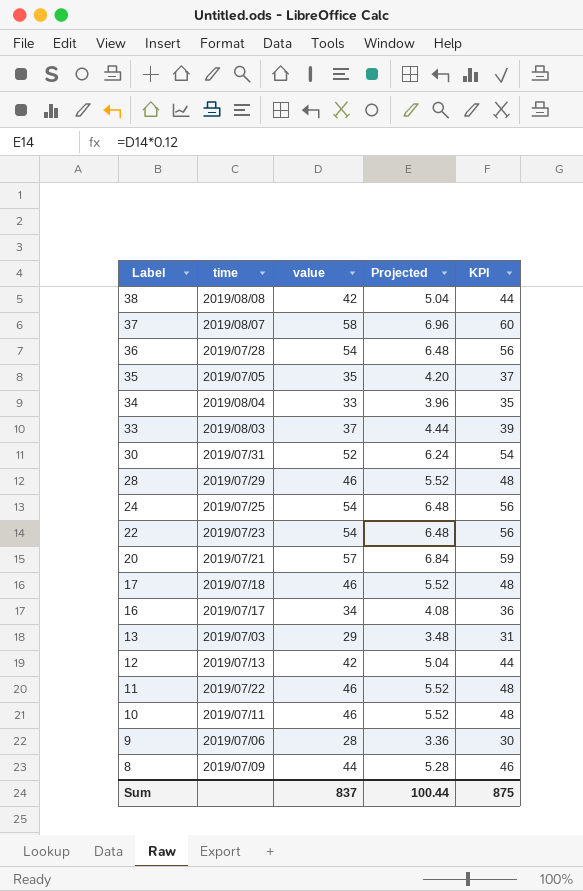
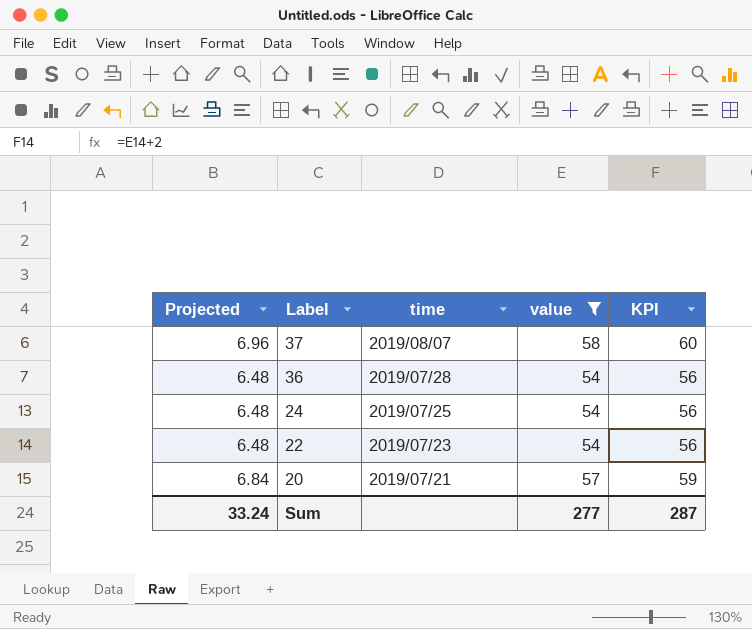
filter: none -> value >= 54
column Projected | position: 4 -> 1
Sum | Projected: 100.44 -> 33.24
Sum | value: 837 -> 277
Sum | KPI: 875 -> 287

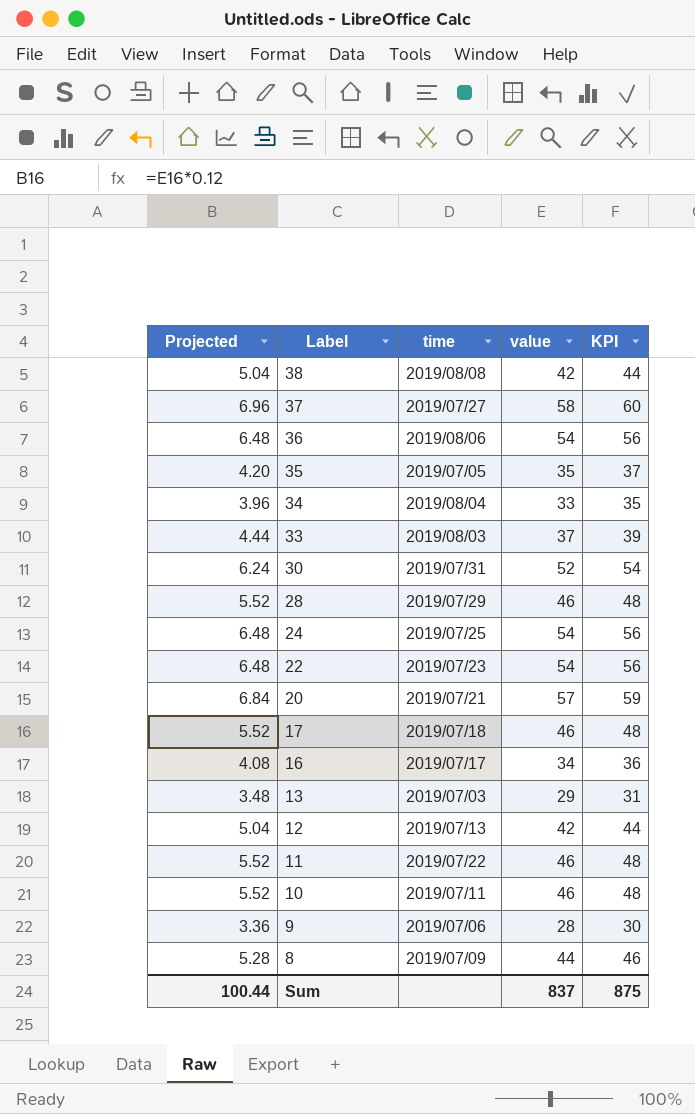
filter: value >= 54 -> none
37 | time: 2019/08/07 -> 2019/07/27
36 | time: 2019/07/28 -> 2019/08/06
Sum | Projected: 33.24 -> 100.44
Sum | value: 277 -> 837
Sum | KPI: 287 -> 875

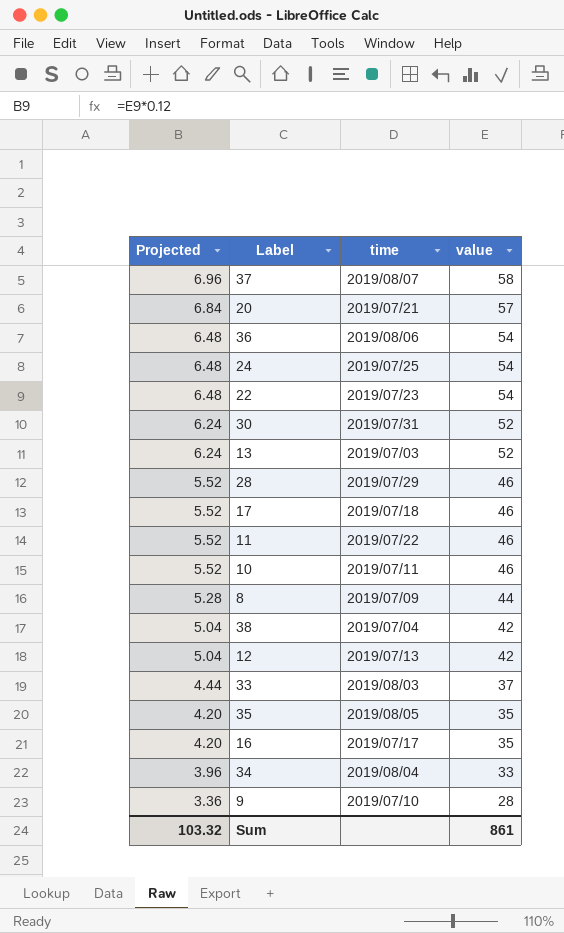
row order: Label descending -> Projected descending
column KPI | formula: [value] + 2 -> none
37 | time: 2019/07/27 -> 2019/08/07
13 | Projected: 3.48 -> 6.24
13 | value: 29 -> 52
38 | time: 2019/08/08 -> 2019/07/04
35 | time: 2019/07/05 -> 2019/08/05
16 | Projected: 4.08 -> 4.20
16 | value: 34 -> 35
9 | time: 2019/07/06 -> 2019/07/10
Sum | Projected: 100.44 -> 103.32
Sum | value: 837 -> 861

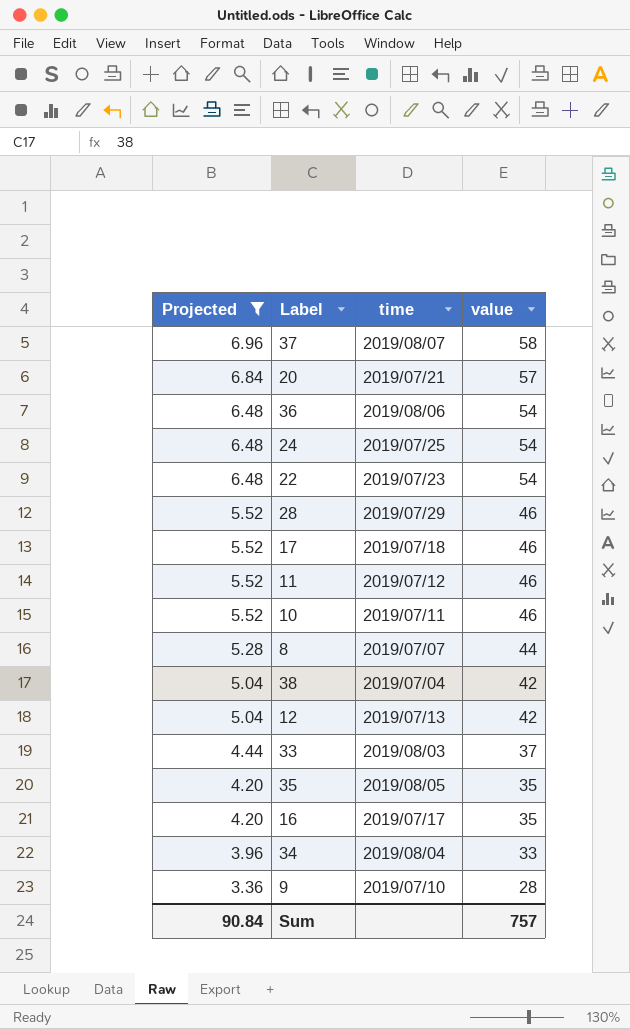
filter: none -> Projected != 6.24
11 | time: 2019/07/22 -> 2019/07/12
8 | time: 2019/07/09 -> 2019/07/07
Sum | Projected: 103.32 -> 90.84
Sum | value: 861 -> 757

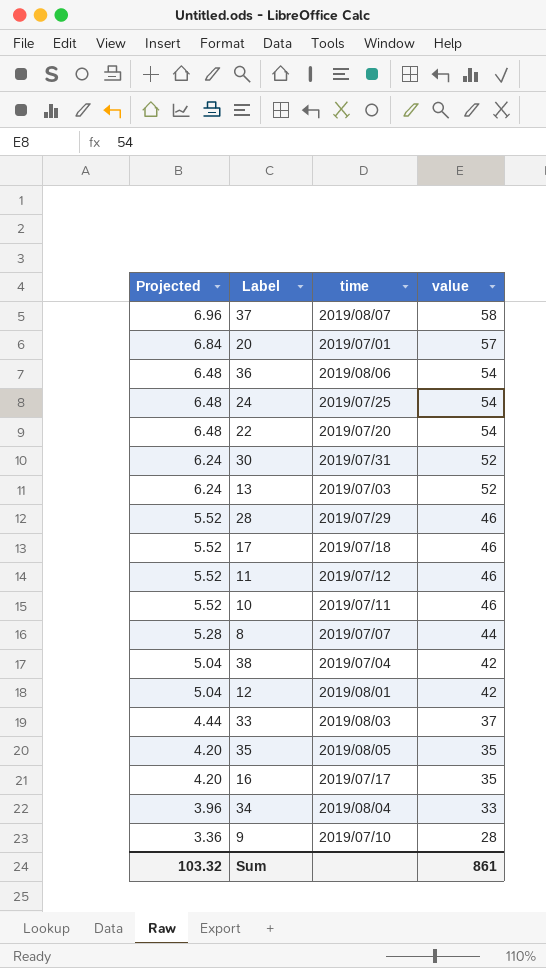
filter: Projected != 6.24 -> none
20 | time: 2019/07/21 -> 2019/07/01
22 | time: 2019/07/23 -> 2019/07/20
12 | time: 2019/07/13 -> 2019/08/01
Sum | Projected: 90.84 -> 103.32
Sum | value: 757 -> 861

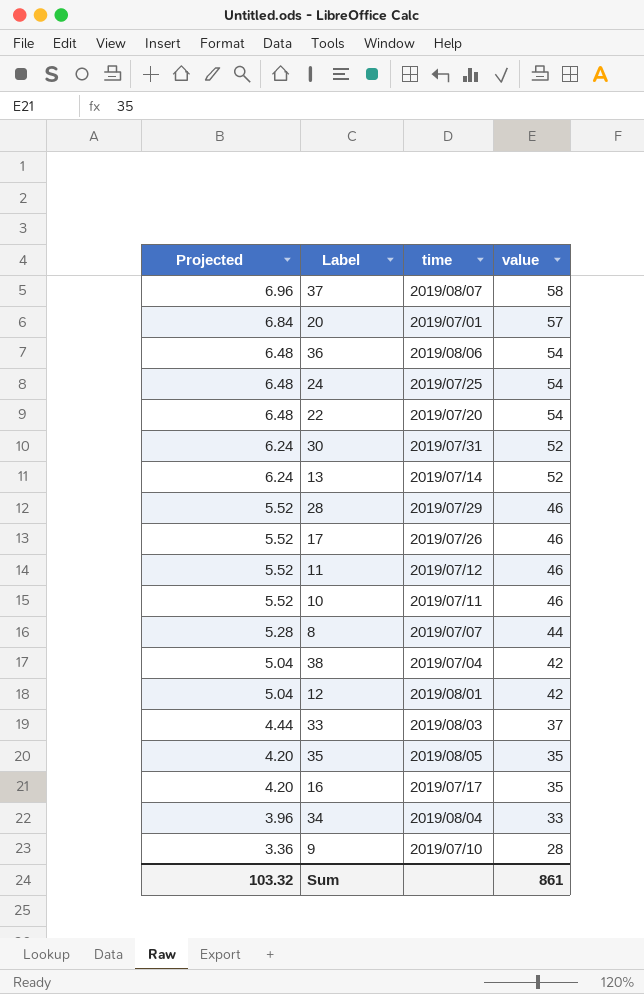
13 | time: 2019/07/03 -> 2019/07/14
17 | time: 2019/07/18 -> 2019/07/26

